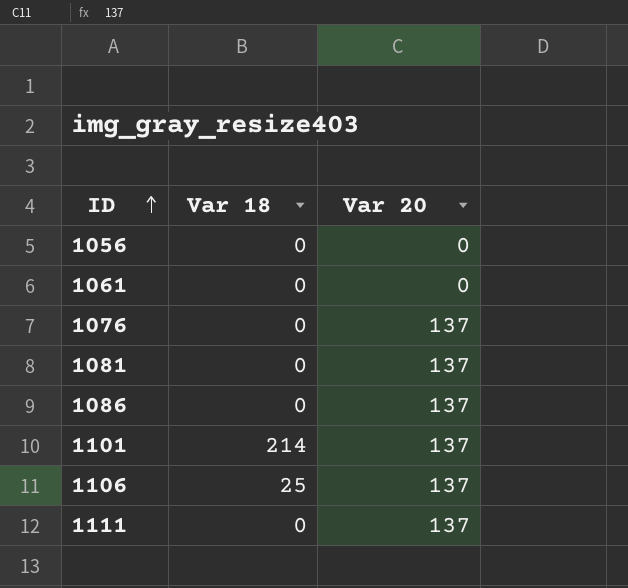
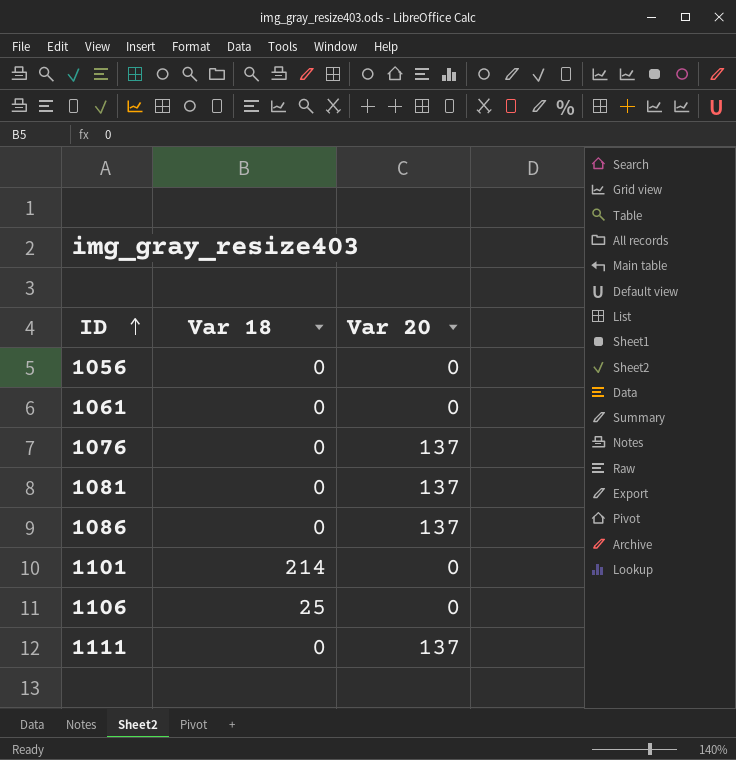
1101 | Var 20: 137 -> 0
1106 | Var 20: 137 -> 0

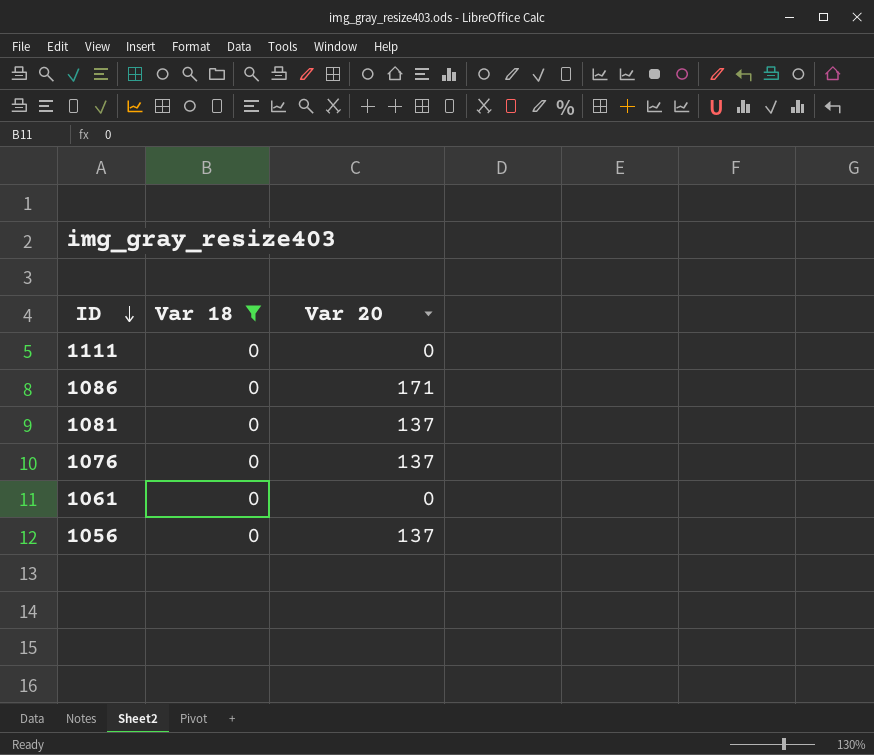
filter: none -> Var 18 = 0
row order: ID ascending -> ID descending
1111 | Var 20: 137 -> 0
1086 | Var 20: 137 -> 171
1056 | Var 20: 0 -> 137

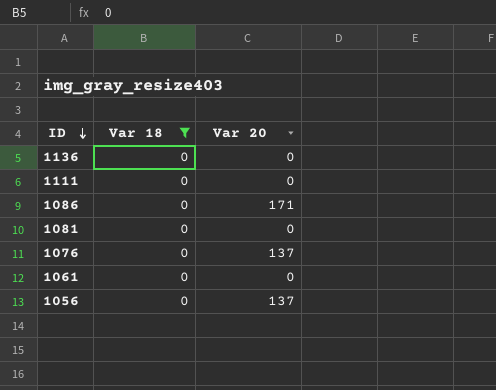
row 1136: none -> 0 | 0
1081 | Var 20: 137 -> 0

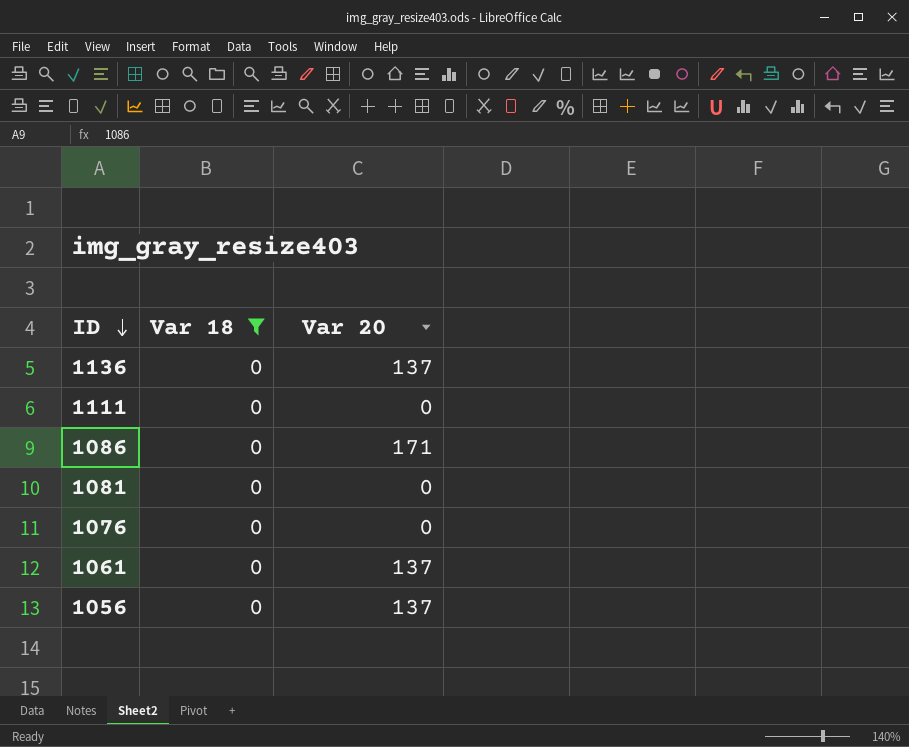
1136 | Var 20: 0 -> 137
1076 | Var 20: 137 -> 0
1061 | Var 20: 0 -> 137

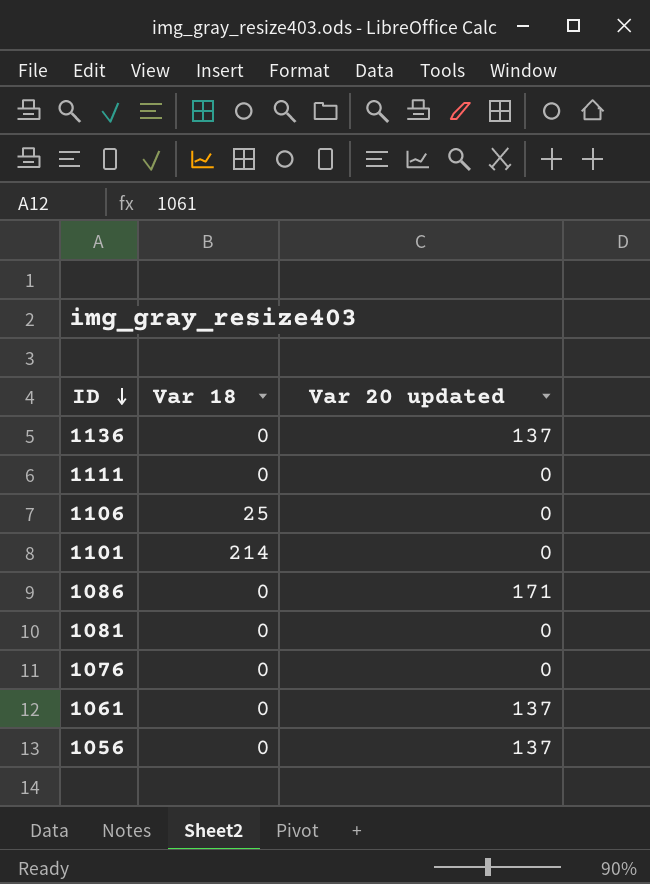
filter: Var 18 = 0 -> none
column name: Var 20 -> Var 20 updated

